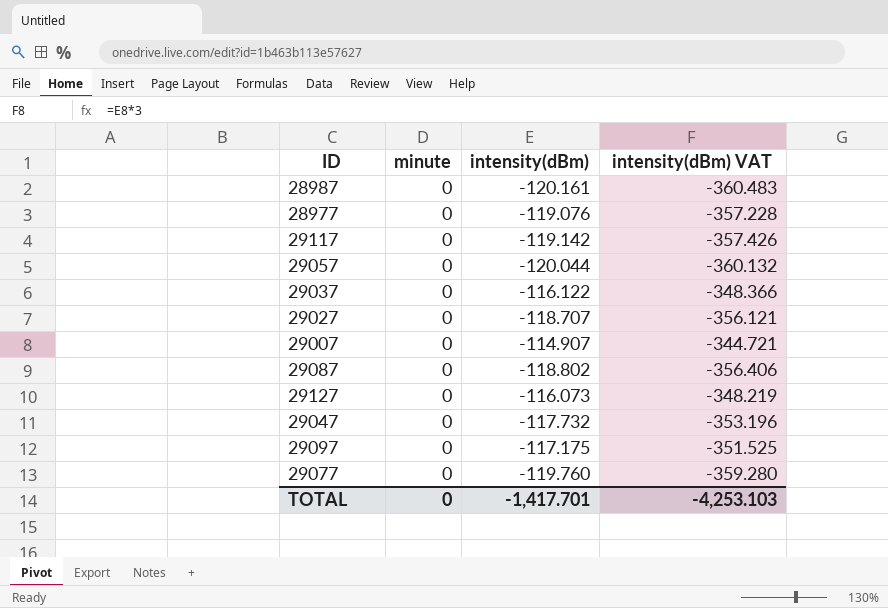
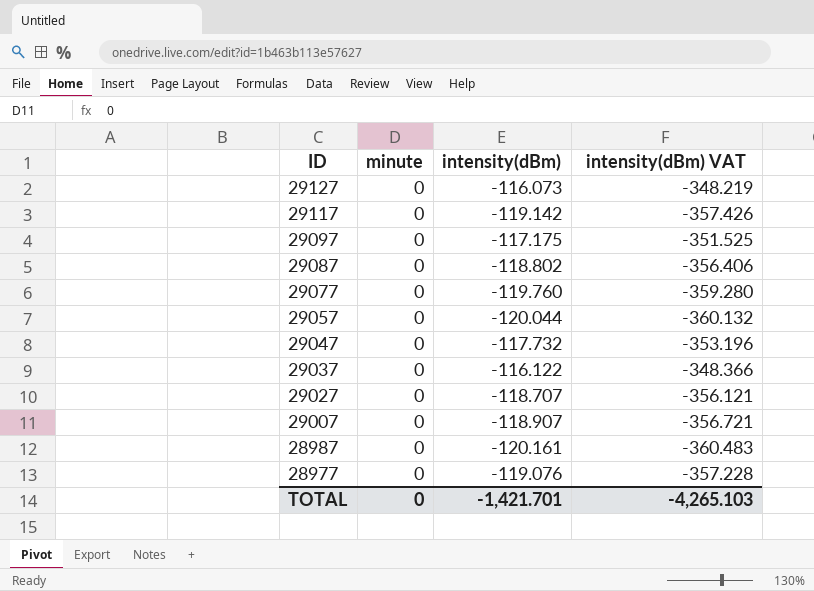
row order: none -> ID descending
29007 | intensity(dBm): -114.907 -> -118.907
29007 | intensity(dBm) VAT: -344.721 -> -356.721
TOTAL | intensity(dBm): -1,417.701 -> -1,421.701
TOTAL | intensity(dBm) VAT: -4,253.103 -> -4,265.103

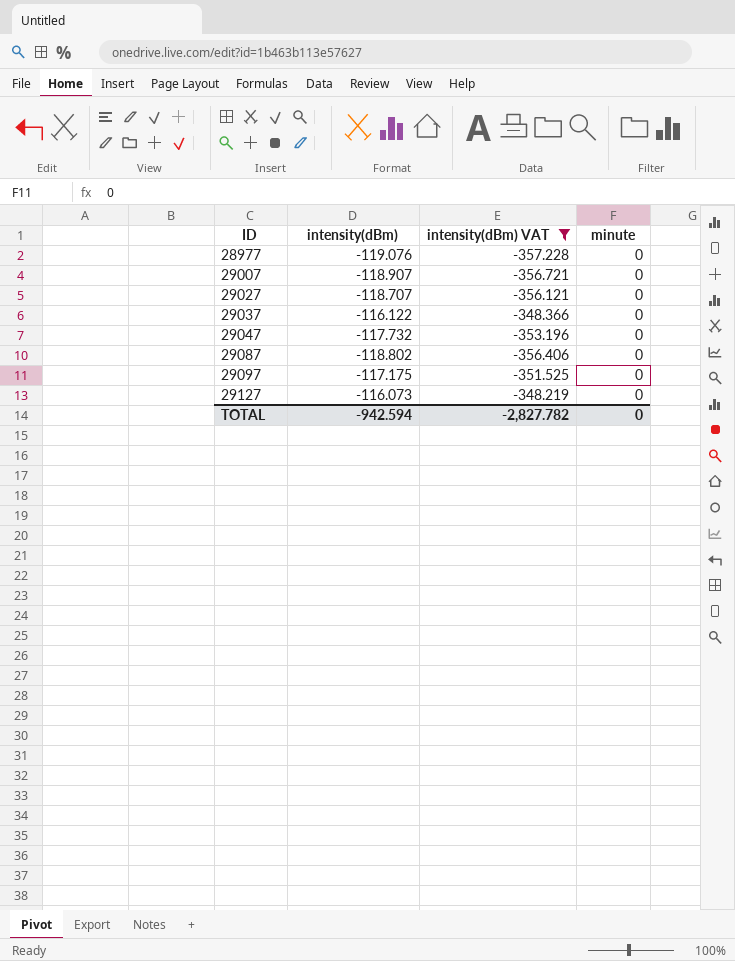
filter: none -> intensity(dBm) VAT >= -357.228
row order: ID descending -> ID ascending
column minute | position: 2 -> 4
TOTAL | intensity(dBm): -1,421.701 -> -942.594
TOTAL | intensity(dBm) VAT: -4,265.103 -> -2,827.782

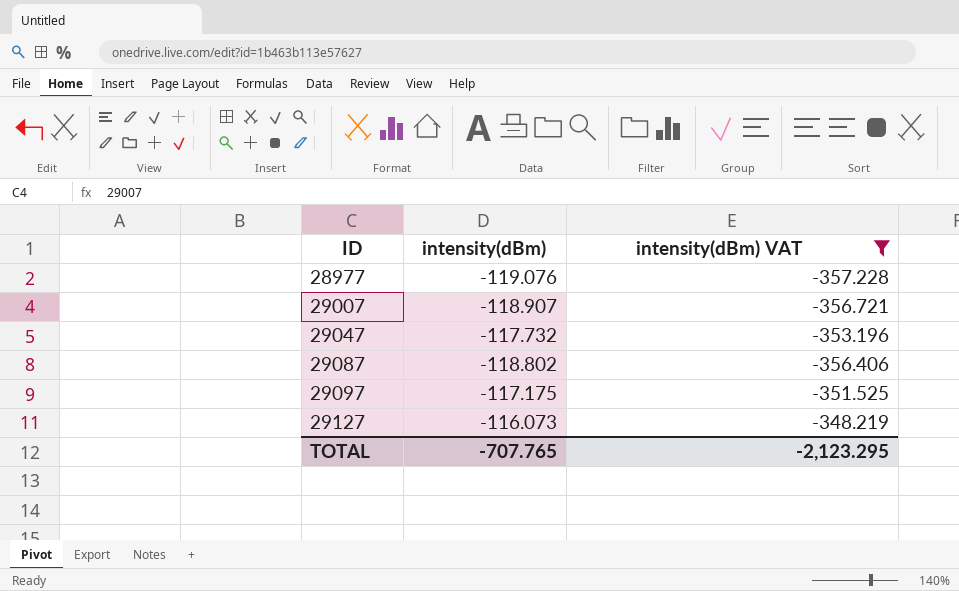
column minute | position: 4 -> none
row 29027: -118.707 | -356.121 | 0 -> none
row 29037: -116.122 | -348.366 | 0 -> none
TOTAL | intensity(dBm): -942.594 -> -707.765
TOTAL | intensity(dBm) VAT: -2,827.782 -> -2,123.295

